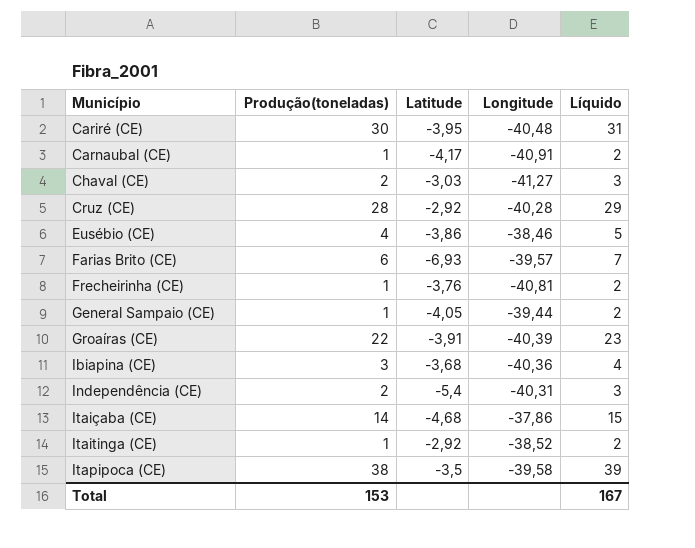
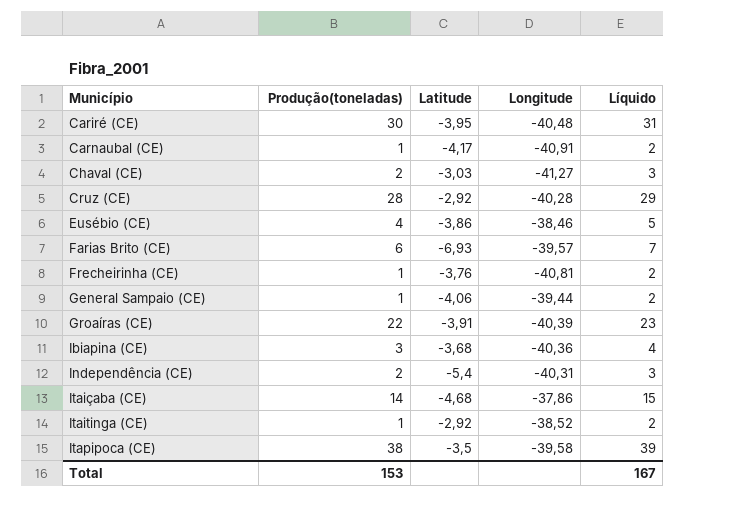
General Sampaio (CE) | Latitude: -4,05 -> -4,06

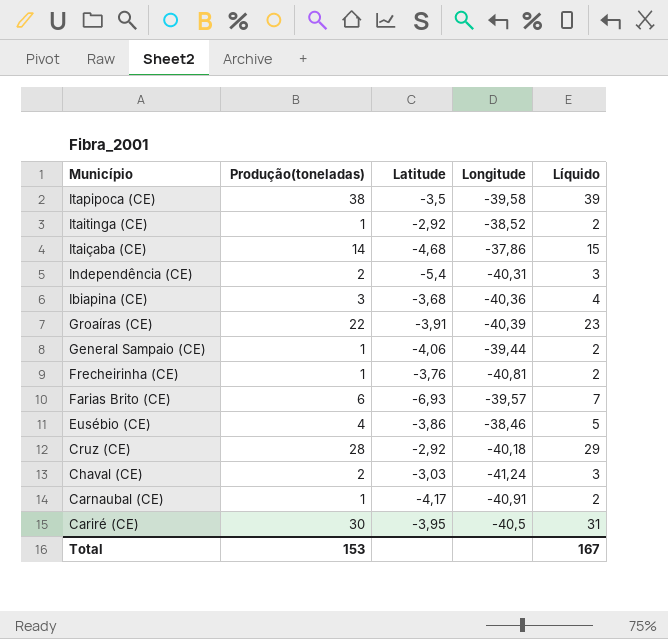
row order: Município ascending -> Município descending
Cruz (CE) | Longitude: -40,28 -> -40,18
Chaval (CE) | Longitude: -41,27 -> -41,24
Cariré (CE) | Longitude: -40,48 -> -40,5

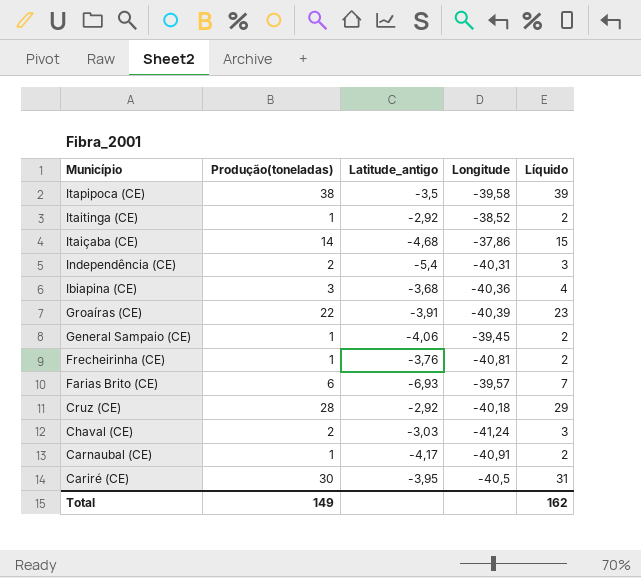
column name: Latitude -> Latitude_antigo
row Eusébio (CE): 4 | -3,86 | -38,46 | 5 -> none
General Sampaio (CE) | Longitude: -39,44 -> -39,45
Total | Produção(toneladas): 153 -> 149
Total | Líquido: 167 -> 162

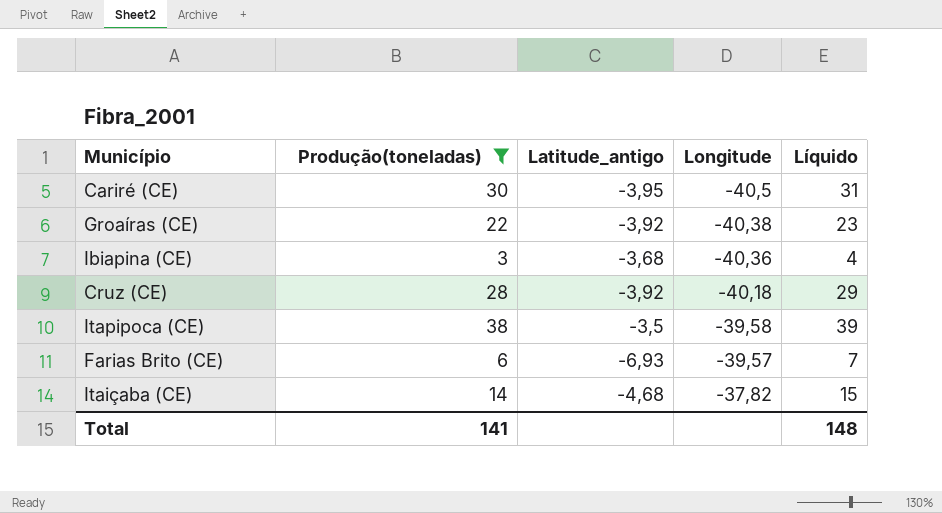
filter: none -> Produção(toneladas) >= 3
row order: Município descending -> Longitude ascending
Groaíras (CE) | Latitude_antigo: -3,91 -> -3,92
Groaíras (CE) | Longitude: -40,39 -> -40,38
Cruz (CE) | Latitude_antigo: -2,92 -> -3,92
Itaiçaba (CE) | Longitude: -37,86 -> -37,82
Total | Produção(toneladas): 149 -> 141
Total | Líquido: 162 -> 148

